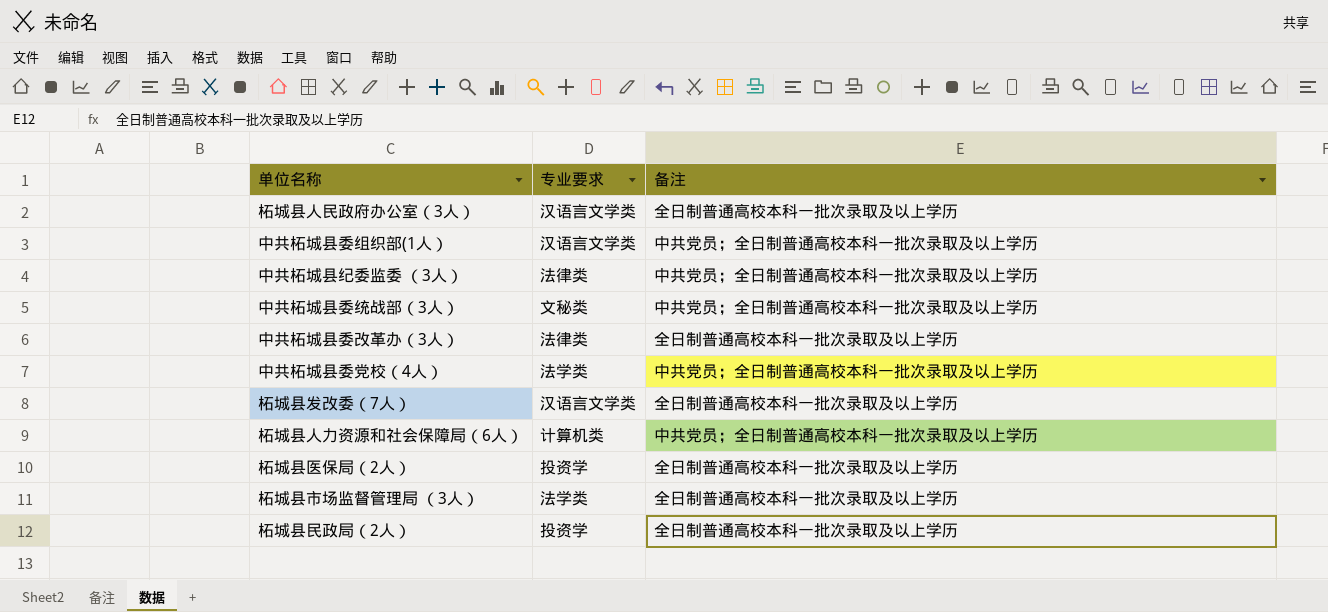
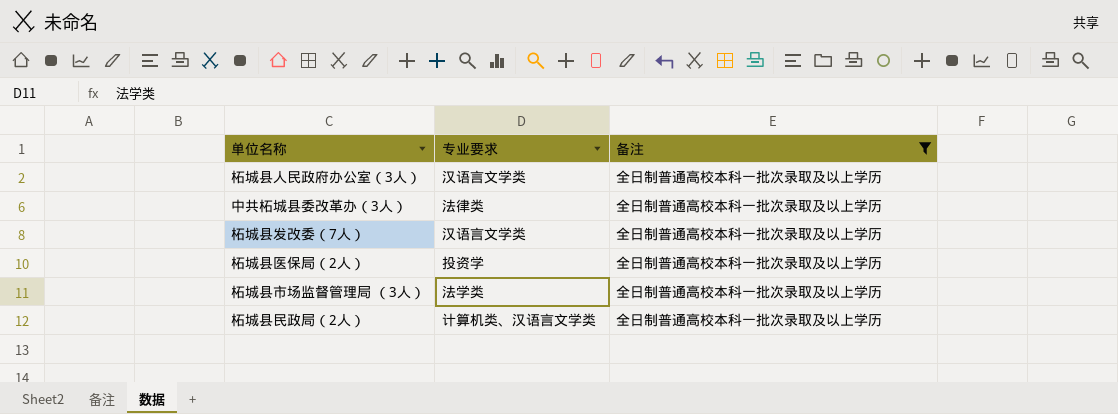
filter: none -> 备注 = 全日制普通高校本科一批次录取及以上学历
柘城县民政局（2人） | 专业要求: 投资学 -> 计算机类、汉语言文学类

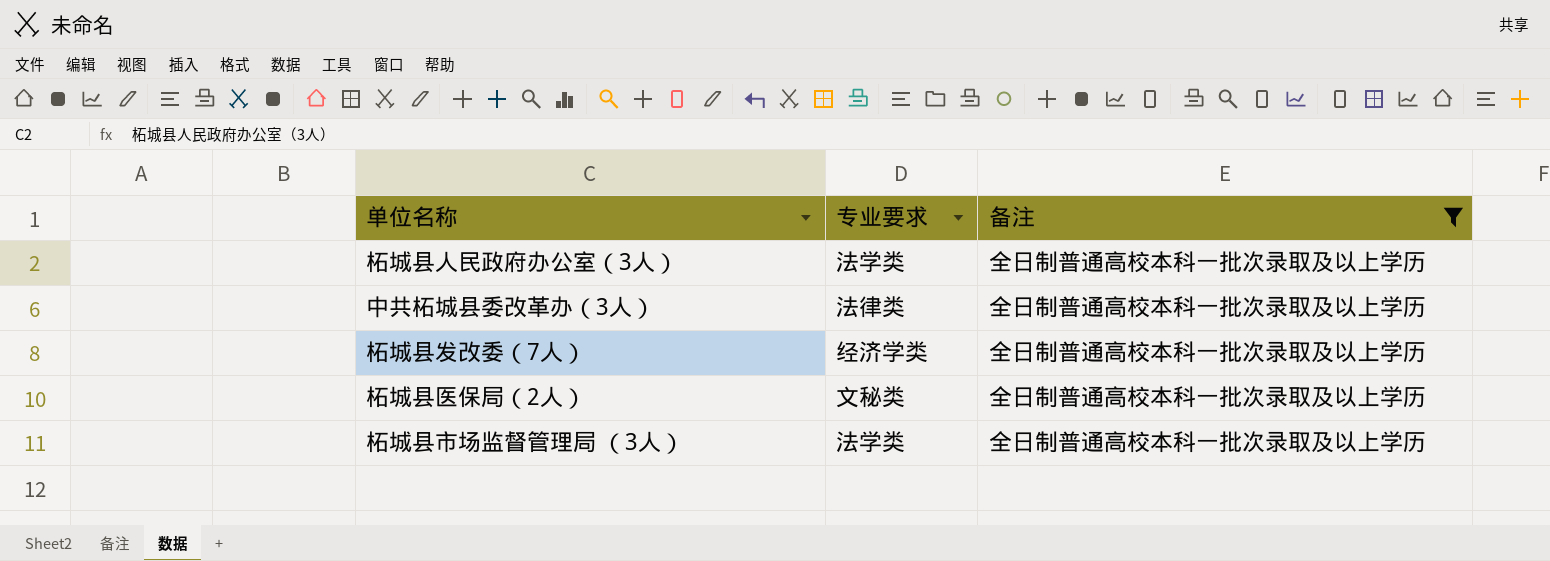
row 柘城县民政局（2人）: 计算机类、汉语言文学类 | 全日制普通高校本科一批次录取及以上学历 -> none
柘城县人民政府办公室（3人） | 专业要求: 汉语言文学类 -> 法学类
柘城县发改委（7人） | 专业要求: 汉语言文学类 -> 经济学类
柘城县医保局（2人） | 专业要求: 投资学 -> 文秘类

